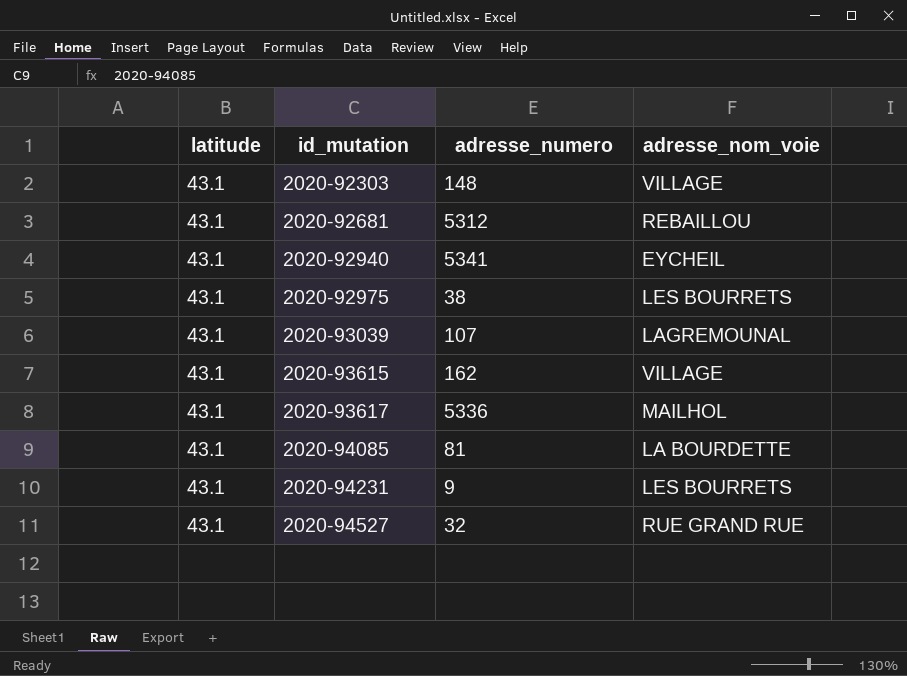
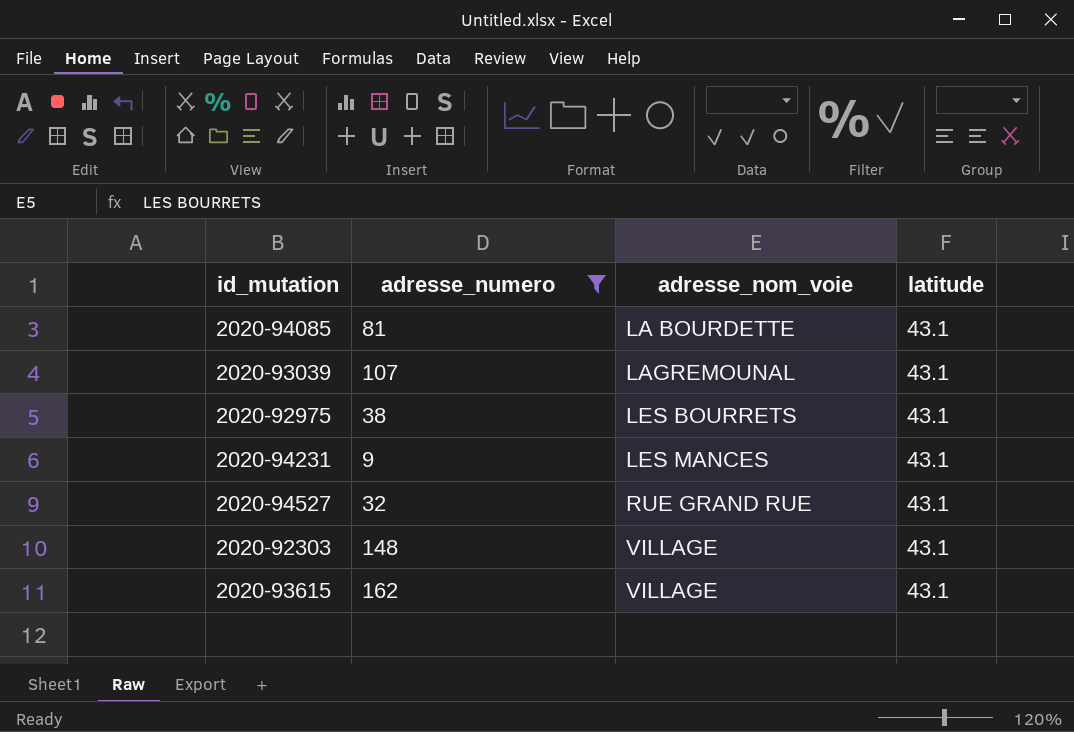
filter: none -> adresse_numero <= 162
row order: id_mutation ascending -> adresse_nom_voie ascending
column latitude | position: 1 -> 4
2020-94231 | adresse_nom_voie: LES BOURRETS -> LES MANCES

